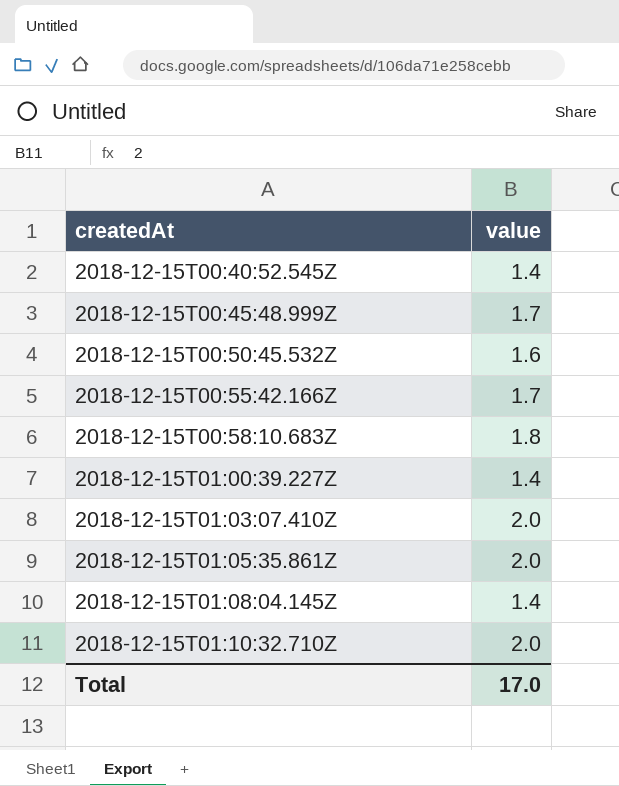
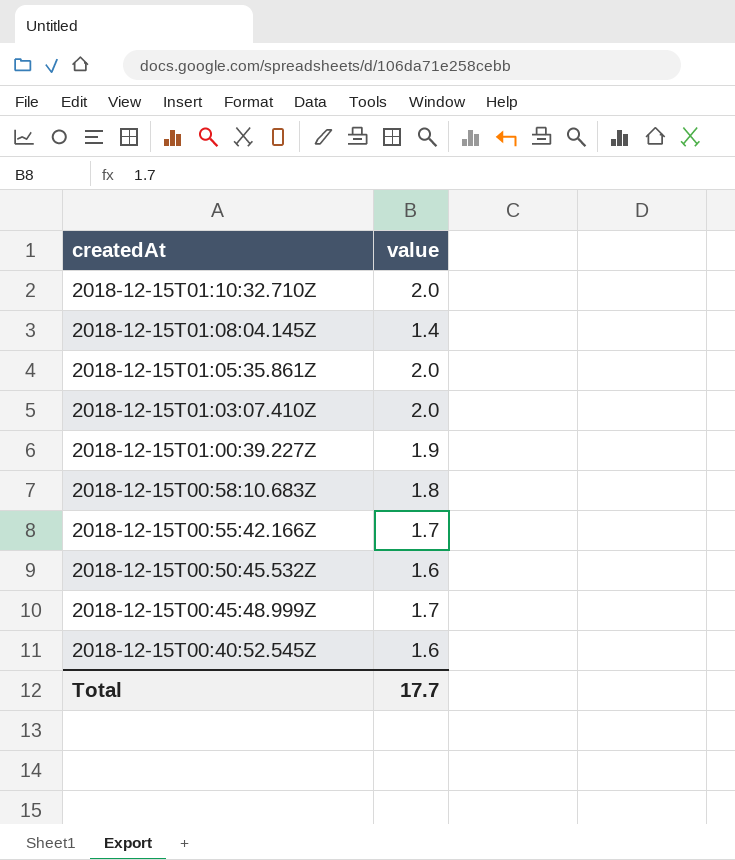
row order: createdAt ascending -> createdAt descending
2018-12-15T01:00:39.227Z | value: 1.4 -> 1.9
2018-12-15T00:40:52.545Z | value: 1.4 -> 1.6
Total | value: 17.0 -> 17.7

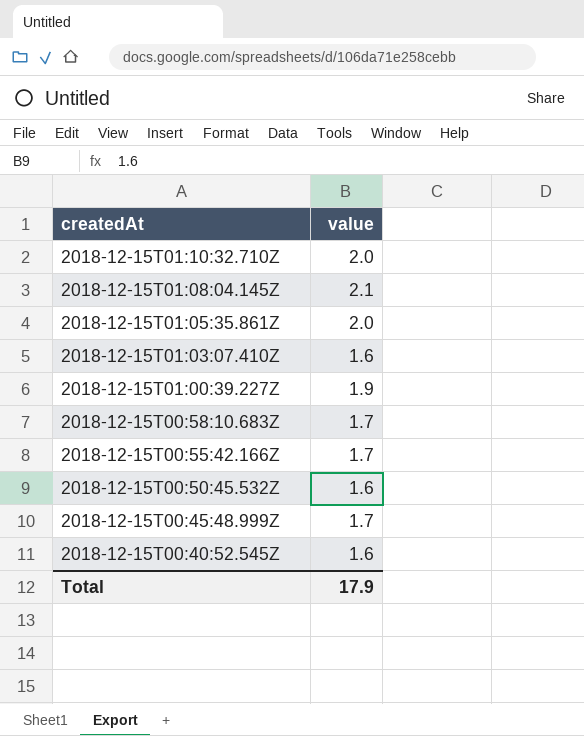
2018-12-15T01:08:04.145Z | value: 1.4 -> 2.1
2018-12-15T01:03:07.410Z | value: 2.0 -> 1.6
2018-12-15T00:58:10.683Z | value: 1.8 -> 1.7
Total | value: 17.7 -> 17.9

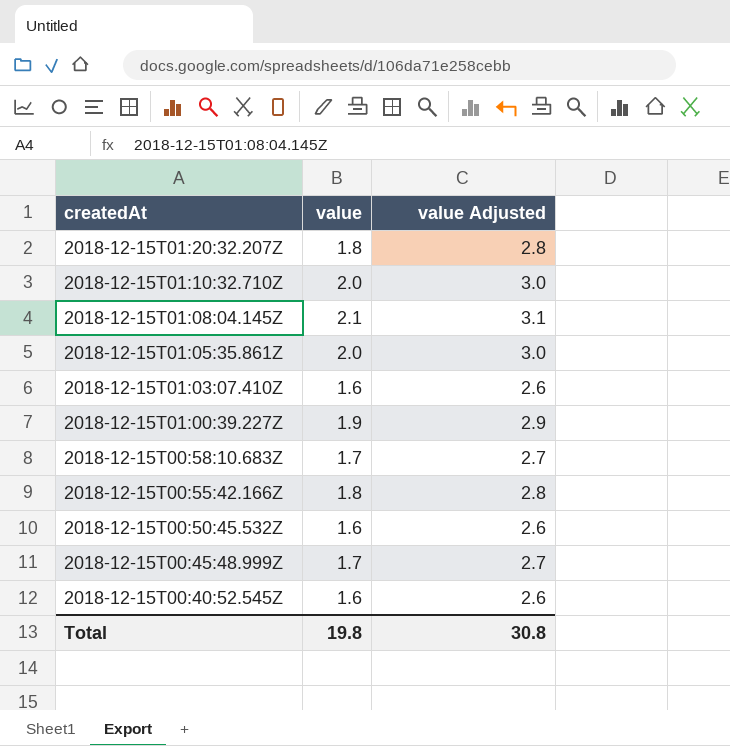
column value Adjusted | formula: none -> [value] + 1
row 2018-12-15T01:20:32.207Z: none -> 1.8 | 2.8
2018-12-15T00:55:42.166Z | value: 1.7 -> 1.8
Total | value: 17.9 -> 19.8

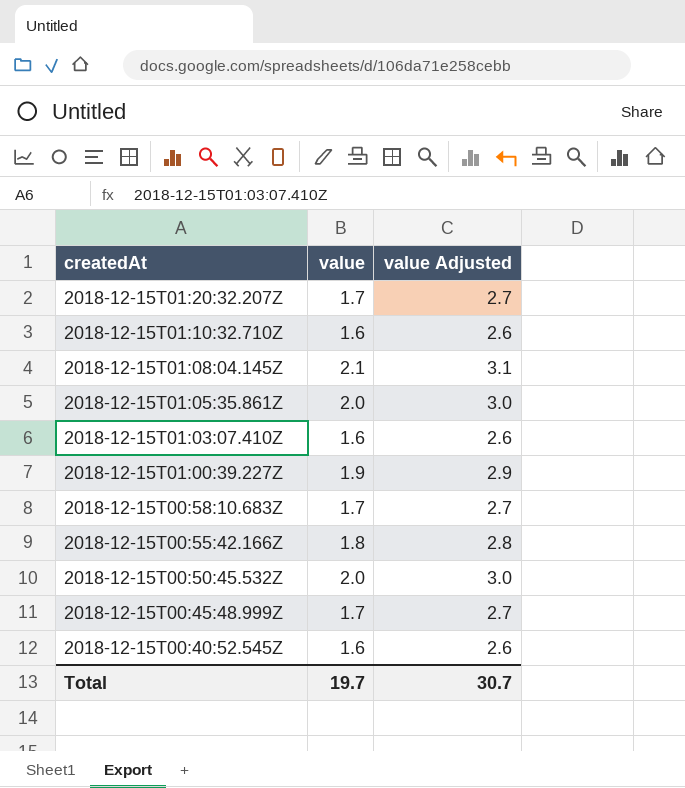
2018-12-15T01:20:32.207Z | value: 1.8 -> 1.7
2018-12-15T01:20:32.207Z | value Adjusted: 2.8 -> 2.7
2018-12-15T01:10:32.710Z | value: 2.0 -> 1.6
2018-12-15T01:10:32.710Z | value Adjusted: 3.0 -> 2.6
2018-12-15T00:50:45.532Z | value: 1.6 -> 2.0
2018-12-15T00:50:45.532Z | value Adjusted: 2.6 -> 3.0
Total | value: 19.8 -> 19.7
Total | value Adjusted: 30.8 -> 30.7

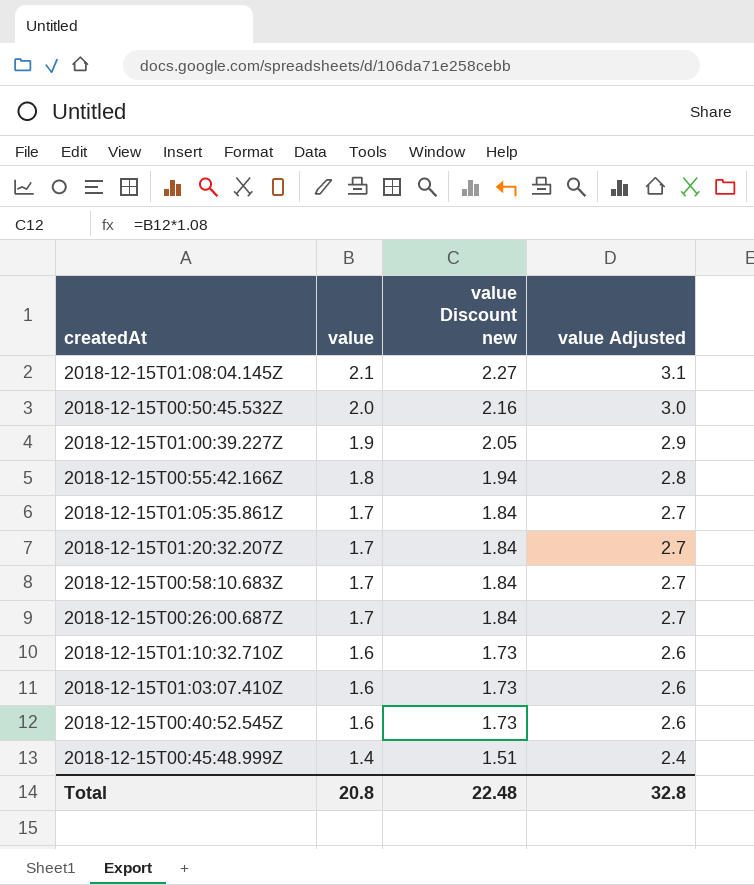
row order: createdAt descending -> value descending
column value Discount new | formula: none -> [value] * 1.08
2018-12-15T01:05:35.861Z | value: 2.0 -> 1.7
2018-12-15T01:05:35.861Z | value Adjusted: 3.0 -> 2.7
row 2018-12-15T00:26:00.687Z: none -> 1.7 | 1.84 | 2.7
2018-12-15T00:45:48.999Z | value: 1.7 -> 1.4
2018-12-15T00:45:48.999Z | value Adjusted: 2.7 -> 2.4
Total | value: 19.7 -> 20.8
Total | value Adjusted: 30.7 -> 32.8

